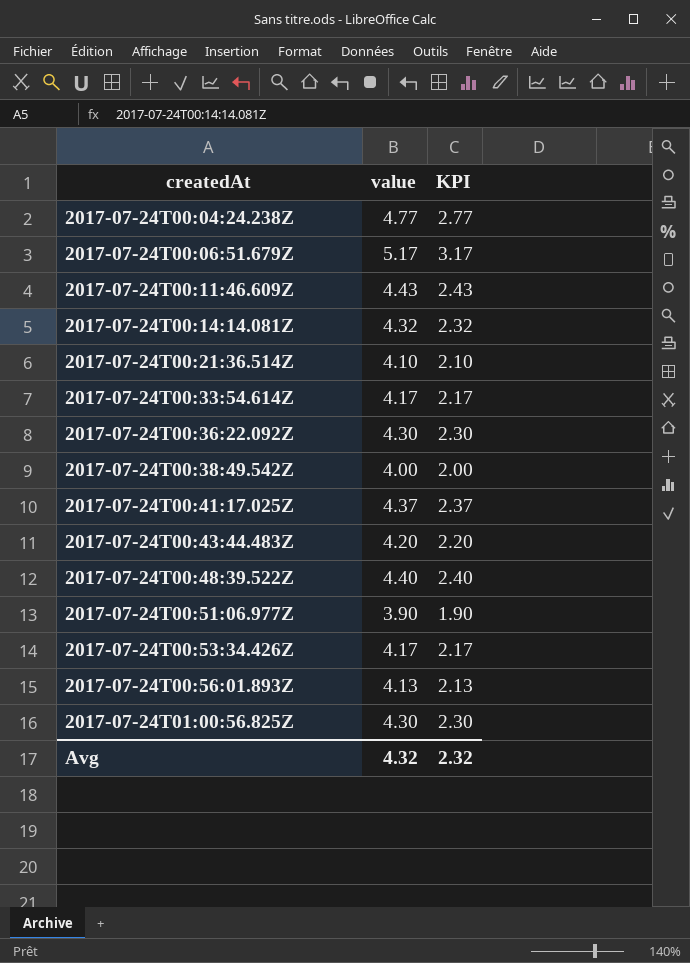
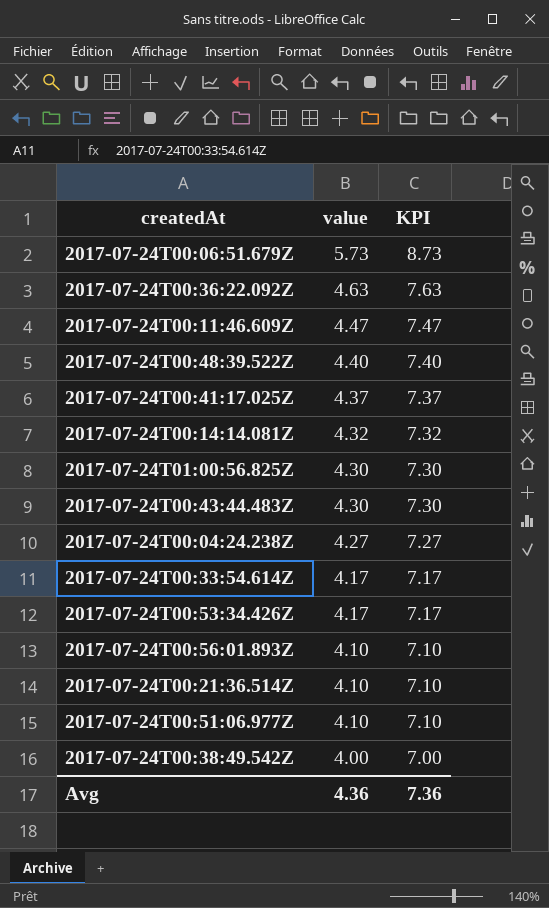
row order: createdAt ascending -> value descending
column KPI | formula: [value] - 2 -> [value] + 3
2017-07-24T00:06:51.679Z | value: 5.17 -> 5.73
2017-07-24T00:36:22.092Z | value: 4.30 -> 4.63
2017-07-24T00:11:46.609Z | value: 4.43 -> 4.47
2017-07-24T00:43:44.483Z | value: 4.20 -> 4.30
2017-07-24T00:04:24.238Z | value: 4.77 -> 4.27
2017-07-24T00:56:01.893Z | value: 4.13 -> 4.10
2017-07-24T00:51:06.977Z | value: 3.90 -> 4.10
Avg | value: 4.32 -> 4.36
Avg | KPI: 2.32 -> 7.36

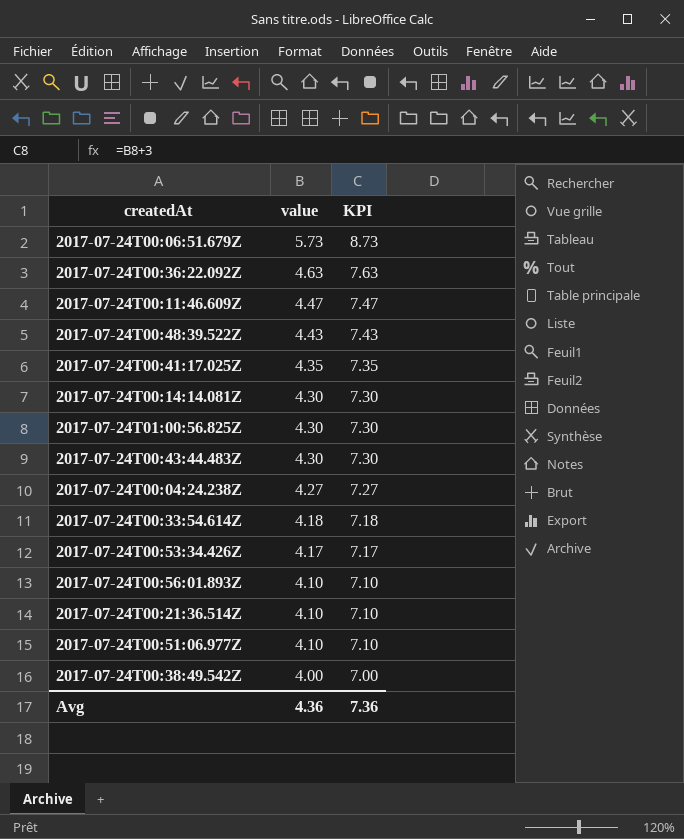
2017-07-24T00:48:39.522Z | value: 4.40 -> 4.43
2017-07-24T00:48:39.522Z | KPI: 7.40 -> 7.43
2017-07-24T00:41:17.025Z | value: 4.37 -> 4.35
2017-07-24T00:41:17.025Z | KPI: 7.37 -> 7.35
2017-07-24T00:14:14.081Z | value: 4.32 -> 4.30
2017-07-24T00:14:14.081Z | KPI: 7.32 -> 7.30
2017-07-24T00:33:54.614Z | value: 4.17 -> 4.18
2017-07-24T00:33:54.614Z | KPI: 7.17 -> 7.18

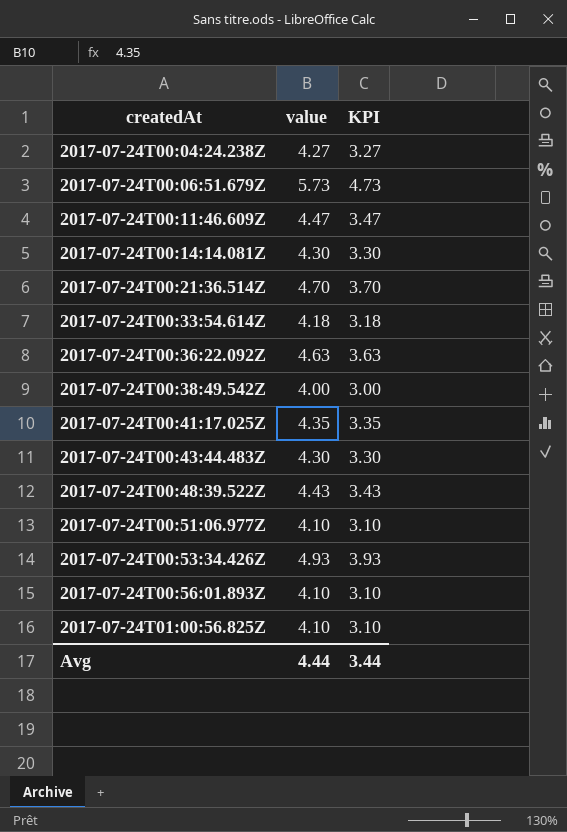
row order: value descending -> createdAt ascending
column KPI | formula: [value] + 3 -> [value] - 1
2017-07-24T00:21:36.514Z | value: 4.10 -> 4.70
2017-07-24T00:53:34.426Z | value: 4.17 -> 4.93
2017-07-24T01:00:56.825Z | value: 4.30 -> 4.10
Avg | value: 4.36 -> 4.44
Avg | KPI: 7.36 -> 3.44

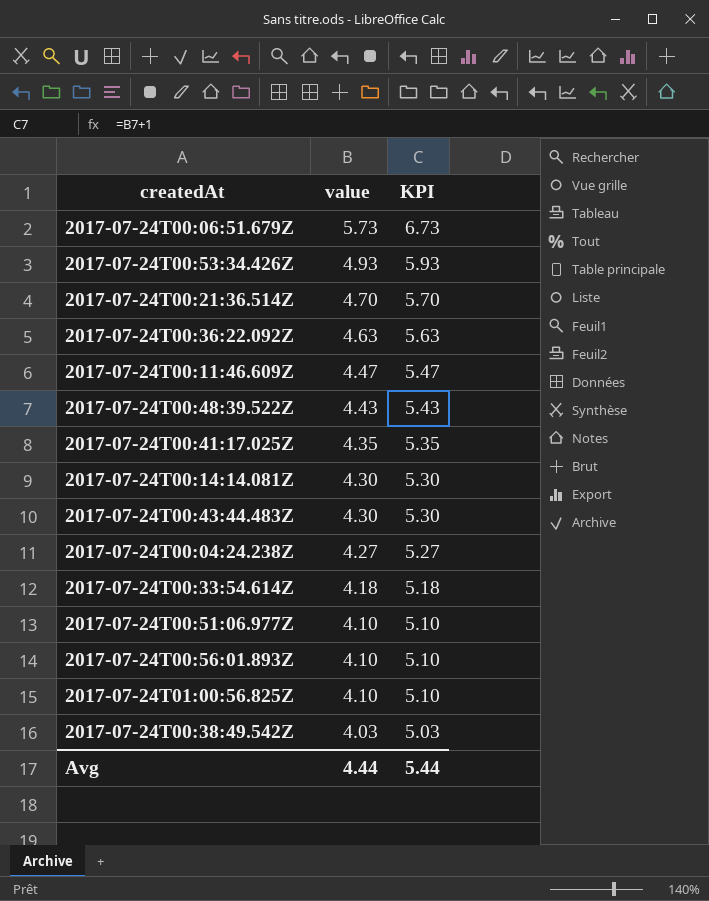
row order: createdAt ascending -> value descending
column KPI | formula: [value] - 1 -> [value] + 1
2017-07-24T00:38:49.542Z | value: 4.00 -> 4.03
Avg | KPI: 3.44 -> 5.44

